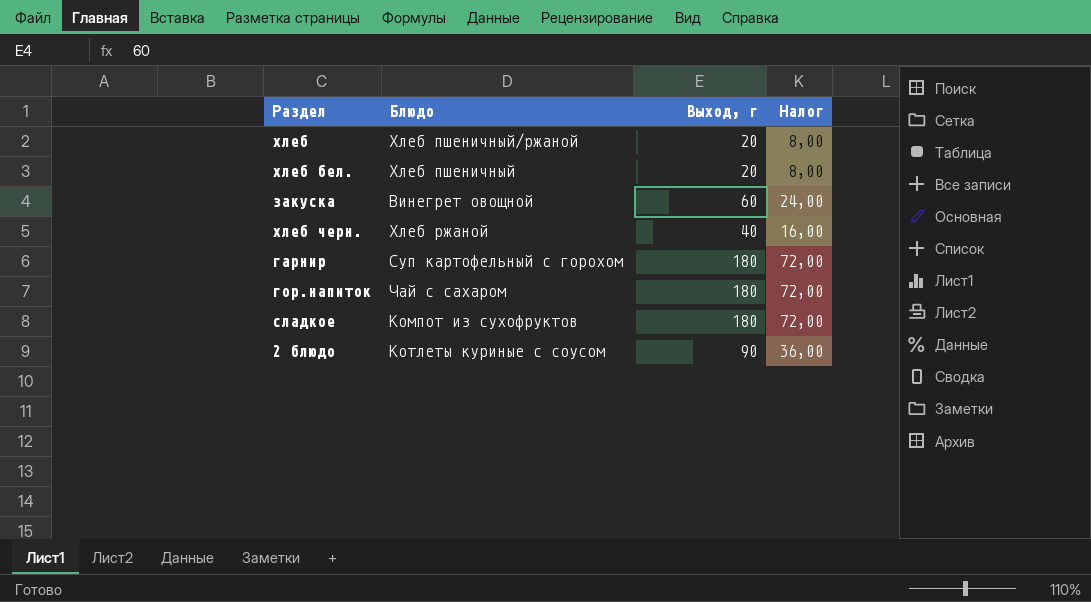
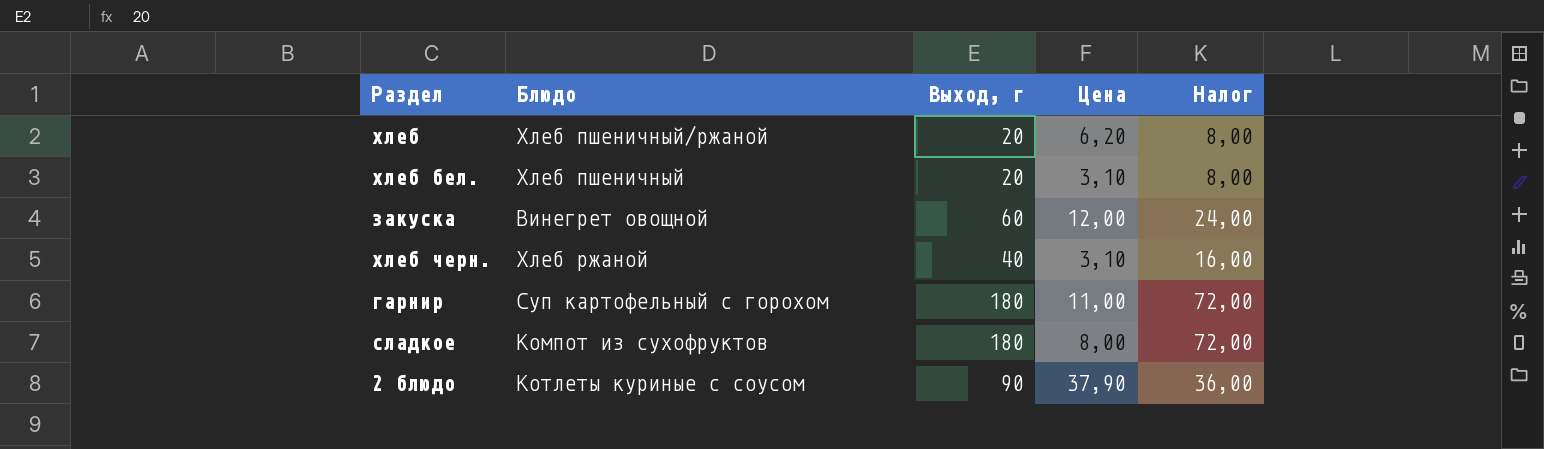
column Цена | position: none -> 4
row гор.напиток: Чай с сахаром | 180 | 72,00 -> none

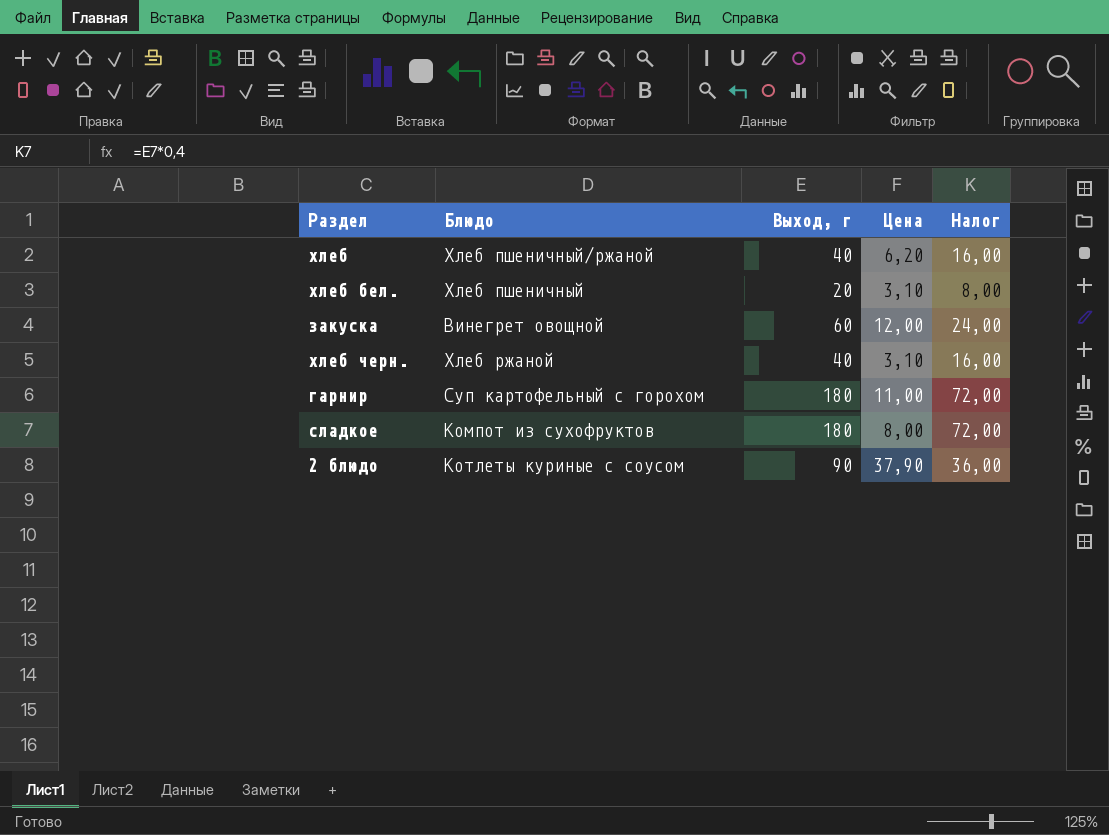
хлеб | Выход, г: 20 -> 40
хлеб | Налог: 8,00 -> 16,00

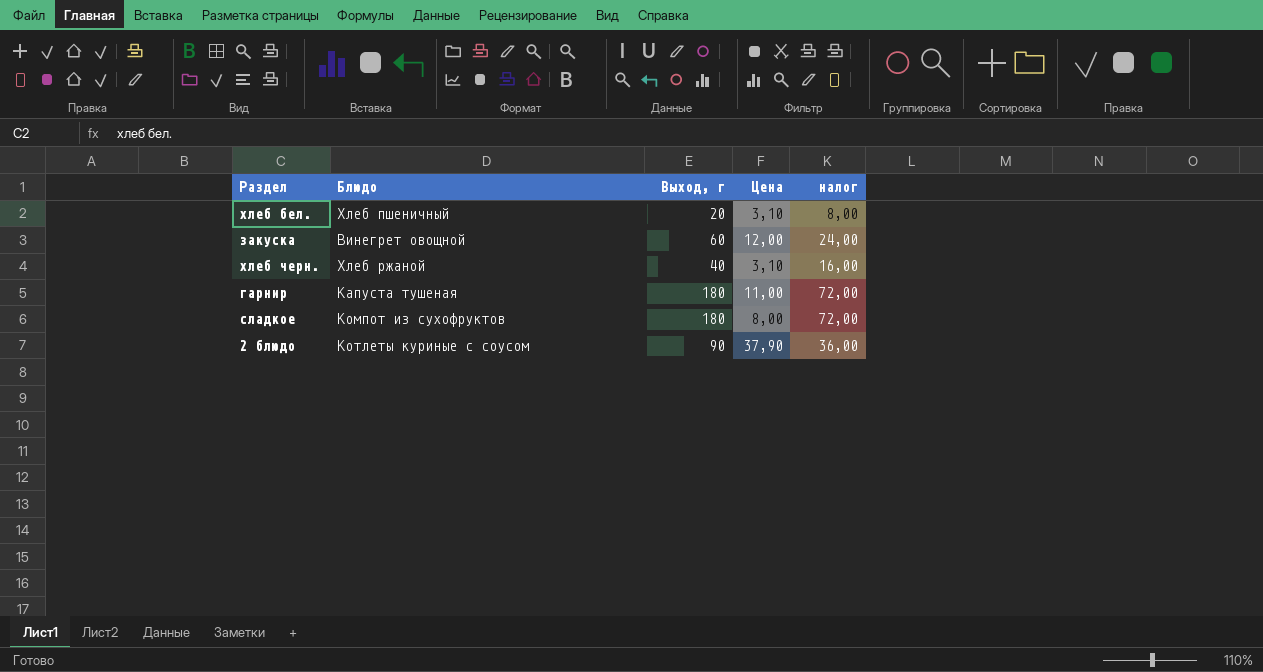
column name: Налог -> налог
row хлеб: Хлеб пшеничный/ржаной | 40 | 6,20 | 16,00 -> none
гарнир | Блюдо: Суп картофельный с горохом -> Капуста тушеная

